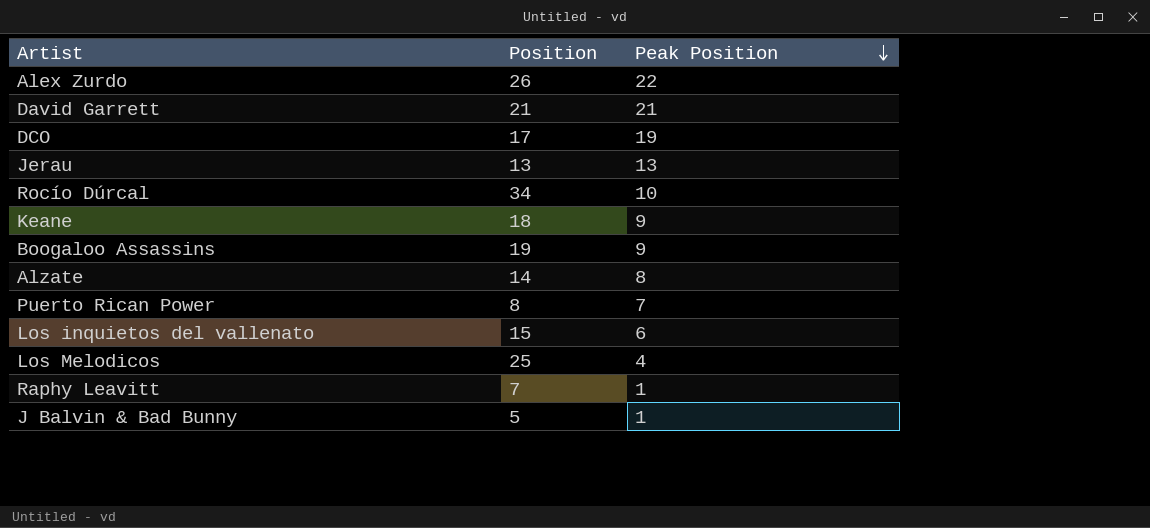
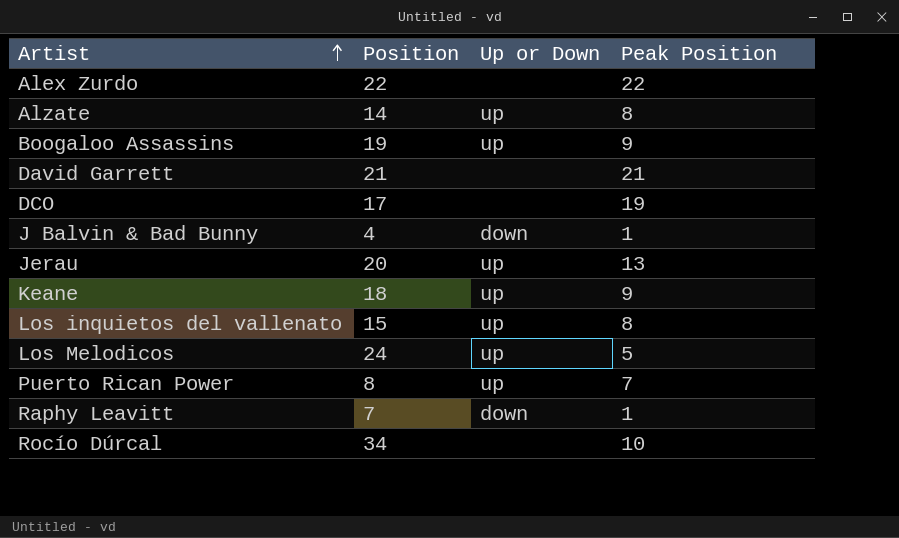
row order: Peak Position descending -> Artist ascending
column Up or Down | position: none -> 3
Alex Zurdo | Position: 26 -> 22
J Balvin & Bad Bunny | Position: 5 -> 4
Jerau | Position: 13 -> 20
Los inquietos del vallenato | Peak Position: 6 -> 8
Los Melodicos | Position: 25 -> 24
Los Melodicos | Peak Position: 4 -> 5

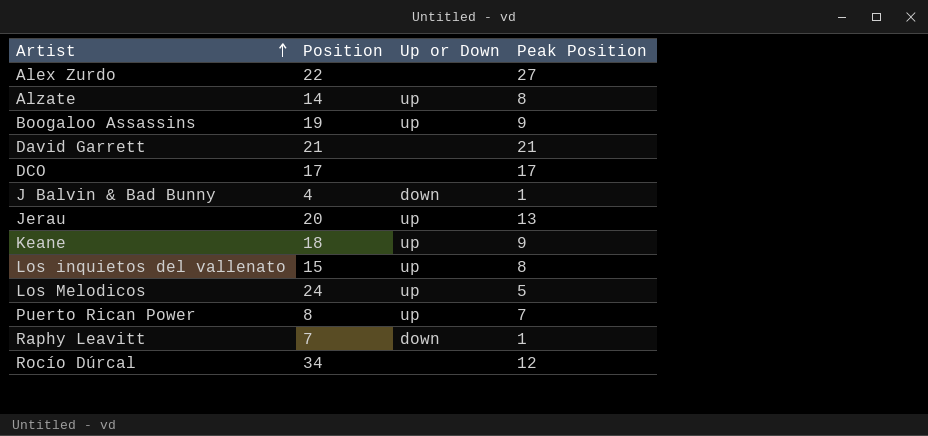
Alex Zurdo | Peak Position: 22 -> 27
DCO | Peak Position: 19 -> 17
Rocío Dúrcal | Peak Position: 10 -> 12

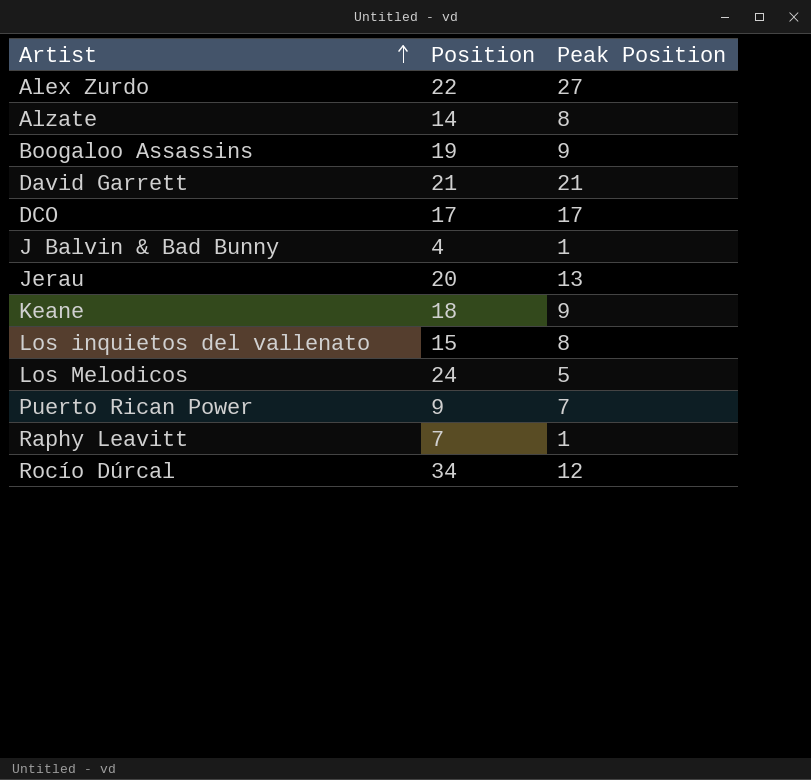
column Up or Down | position: 3 -> none
Puerto Rican Power | Position: 8 -> 9

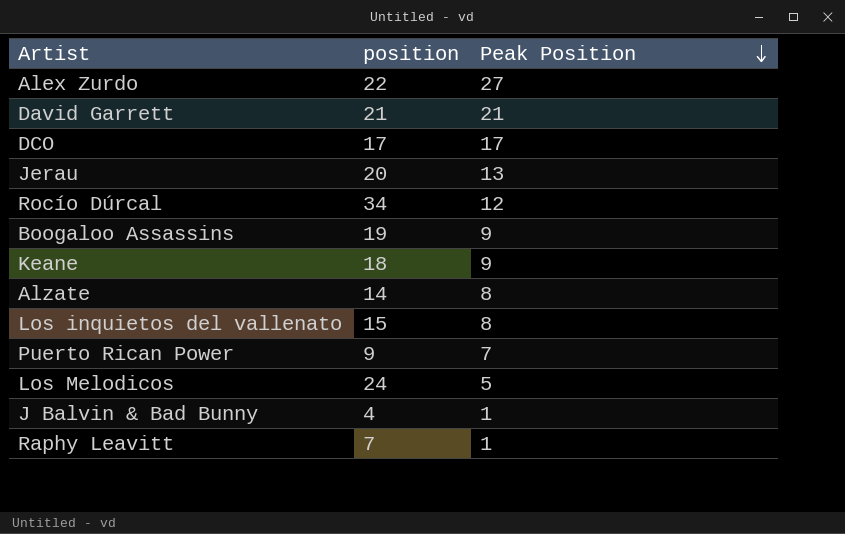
row order: Artist ascending -> Peak Position descending
column name: Position -> position

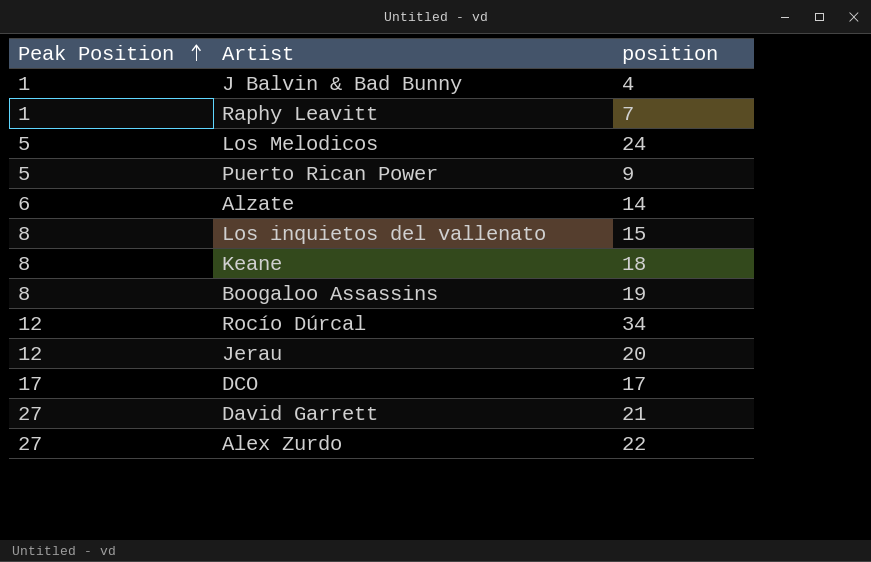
row order: Peak Position descending -> Peak Position ascending
column Peak Position | position: 3 -> 1
Puerto Rican Power | Peak Position: 7 -> 5
Alzate | Peak Position: 8 -> 6
Keane | Peak Position: 9 -> 8
Boogaloo Assassins | Peak Position: 9 -> 8
Jerau | Peak Position: 13 -> 12
David Garrett | Peak Position: 21 -> 27

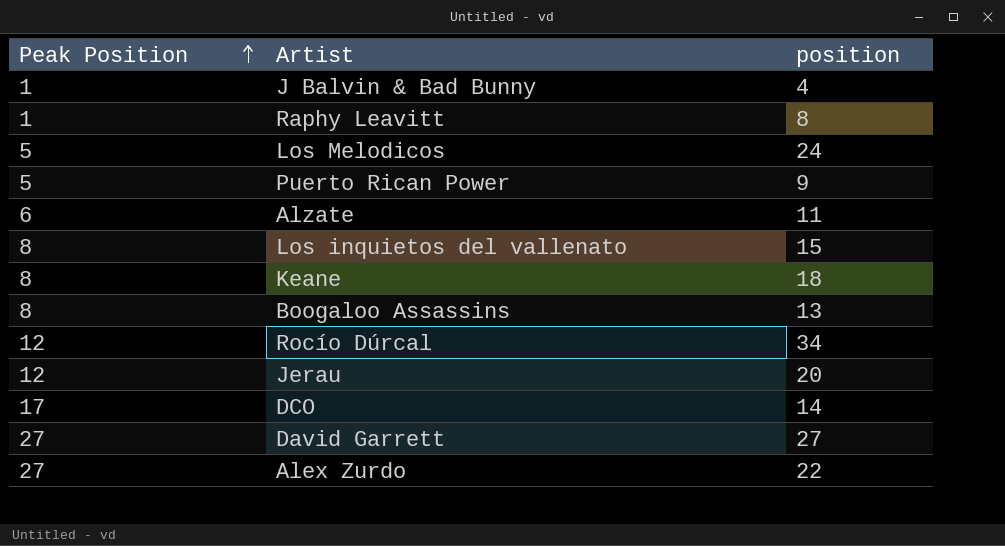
Raphy Leavitt | position: 7 -> 8
Alzate | position: 14 -> 11
Boogaloo Assassins | position: 19 -> 13
DCO | position: 17 -> 14
David Garrett | position: 21 -> 27

